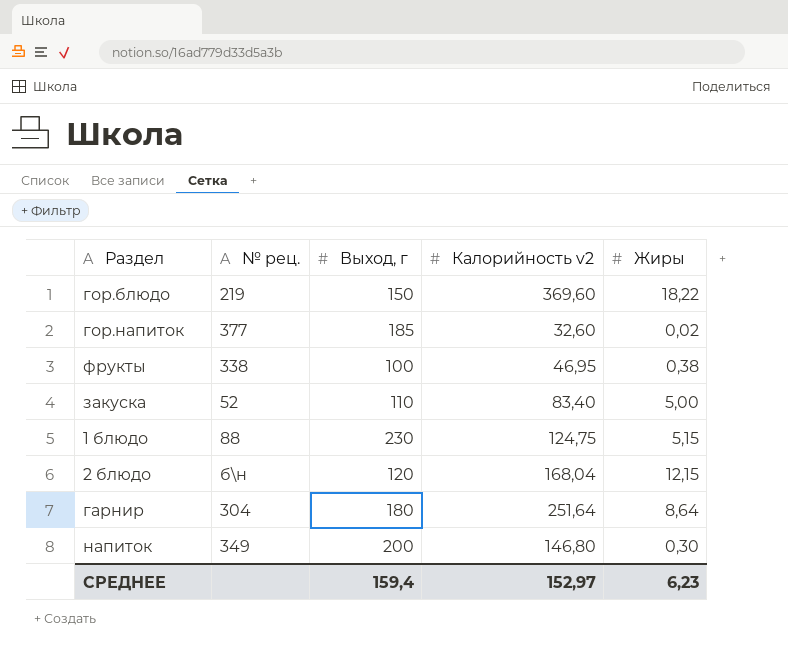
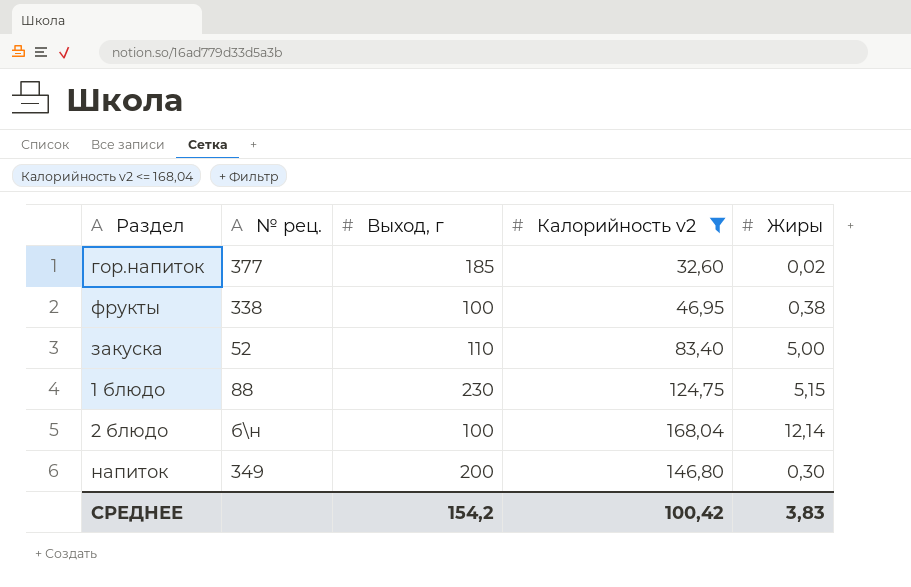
filter: none -> Калорийность v2 <= 168,04
2 блюдо | Выход, г: 120 -> 100
2 блюдо | Жиры: 12,15 -> 12,14
СРЕДНЕЕ | Выход, г: 159,4 -> 154,2
СРЕДНЕЕ | Калорийность v2: 152,97 -> 100,42
СРЕДНЕЕ | Жиры: 6,23 -> 3,83

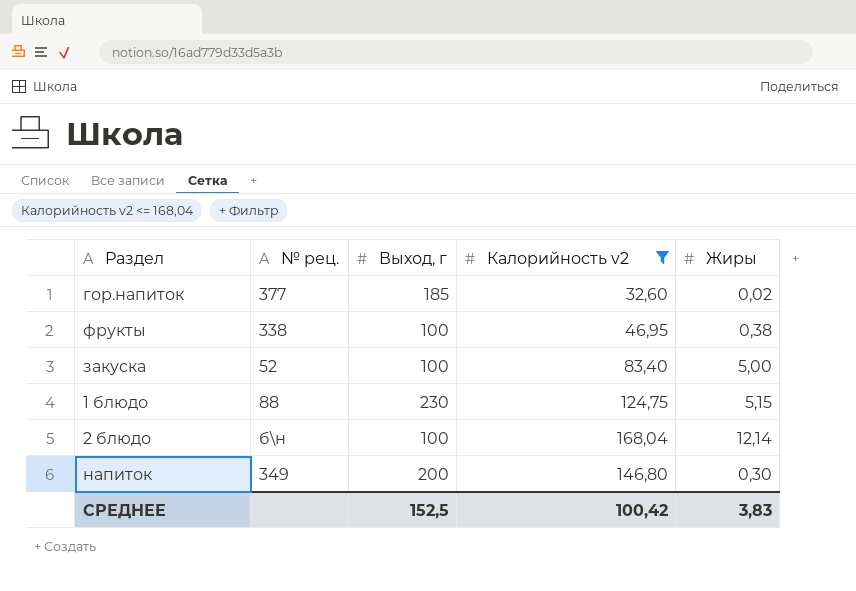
закуска | Выход, г: 110 -> 100
СРЕДНЕЕ | Выход, г: 154,2 -> 152,5

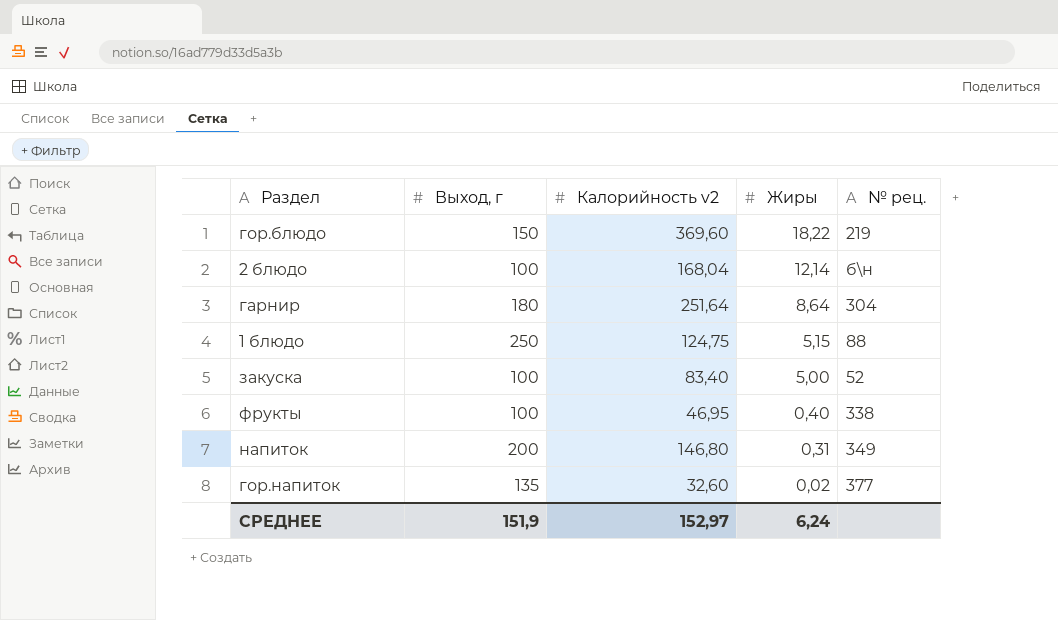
filter: Калорийность v2 <= 168,04 -> none
row order: none -> Жиры descending
column № рец. | position: 2 -> 5
1 блюдо | Выход, г: 230 -> 250
фрукты | Жиры: 0,38 -> 0,40
напиток | Жиры: 0,30 -> 0,31
гор.напиток | Выход, г: 185 -> 135
СРЕДНЕЕ | Выход, г: 152,5 -> 151,9
СРЕДНЕЕ | Калорийность v2: 100,42 -> 152,97
СРЕДНЕЕ | Жиры: 3,83 -> 6,24

